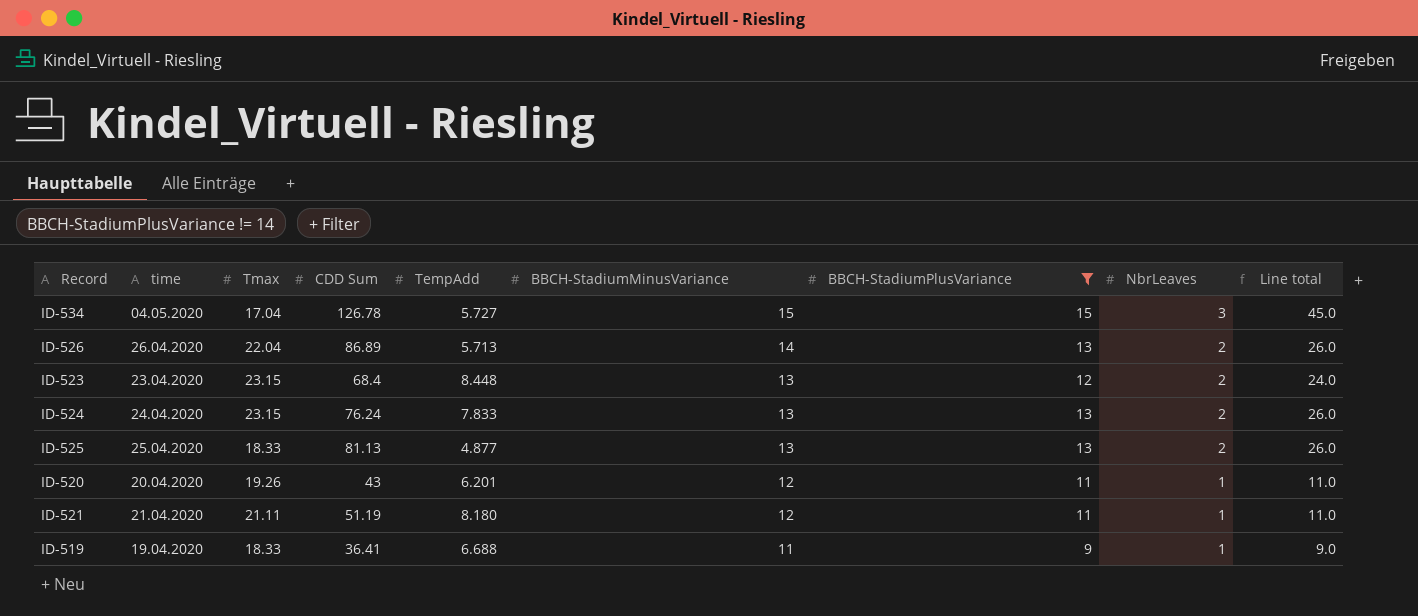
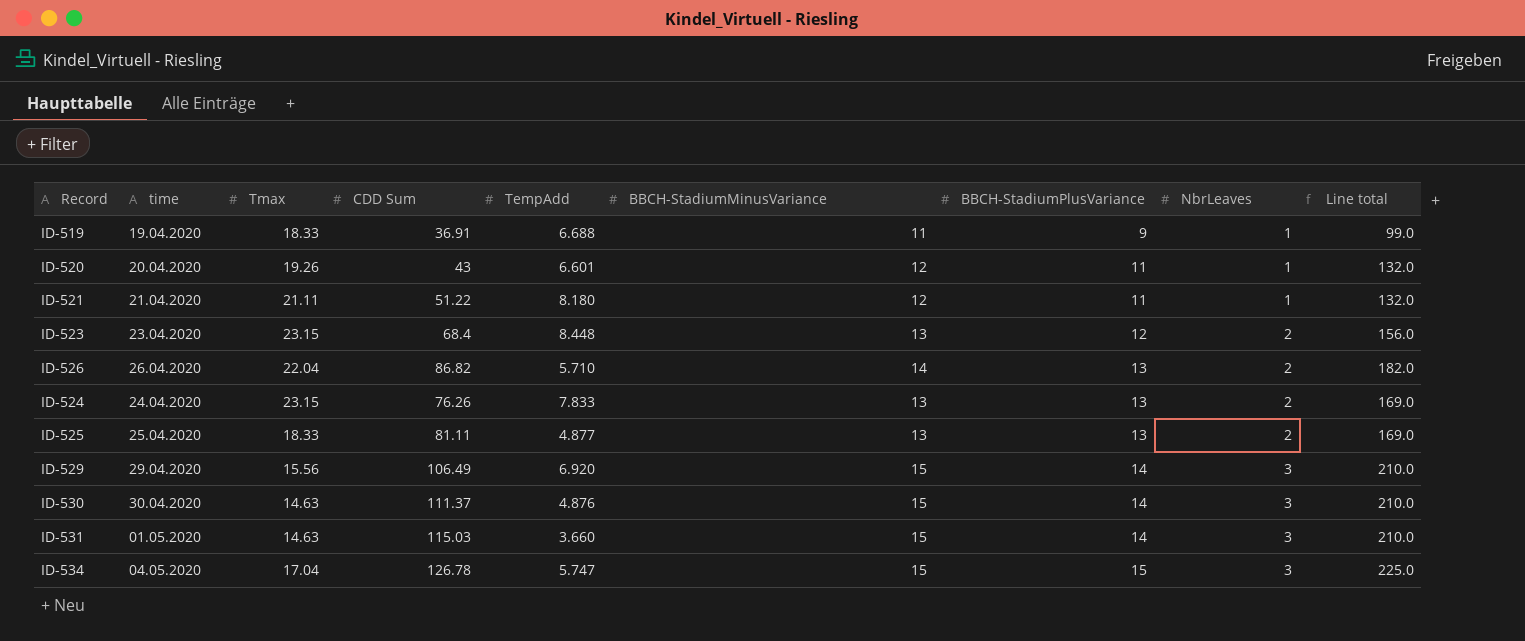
filter: BBCH-StadiumPlusVariance != 14 -> none
row order: BBCH-StadiumMinusVariance descending -> BBCH-StadiumPlusVariance ascending
column Line total | formula: [BBCH-StadiumPlusVariance] * [NbrLeaves] -> [BBCH-StadiumMinusVariance] * [BBCH-StadiumPlusVariance]
ID-519 | CDD Sum: 36.41 -> 36.91
ID-520 | TempAdd: 6.201 -> 6.601
ID-521 | CDD Sum: 51.19 -> 51.22
ID-526 | CDD Sum: 86.89 -> 86.82
ID-526 | TempAdd: 5.713 -> 5.710
ID-524 | CDD Sum: 76.24 -> 76.26
ID-525 | CDD Sum: 81.13 -> 81.11
ID-534 | TempAdd: 5.727 -> 5.747

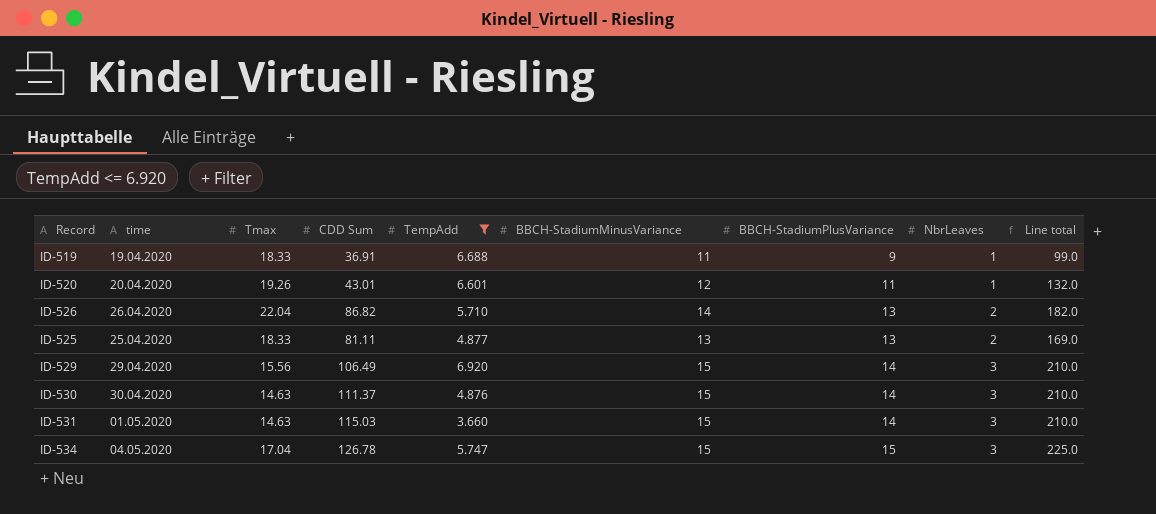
filter: none -> TempAdd <= 6.920
ID-520 | CDD Sum: 43 -> 43.01

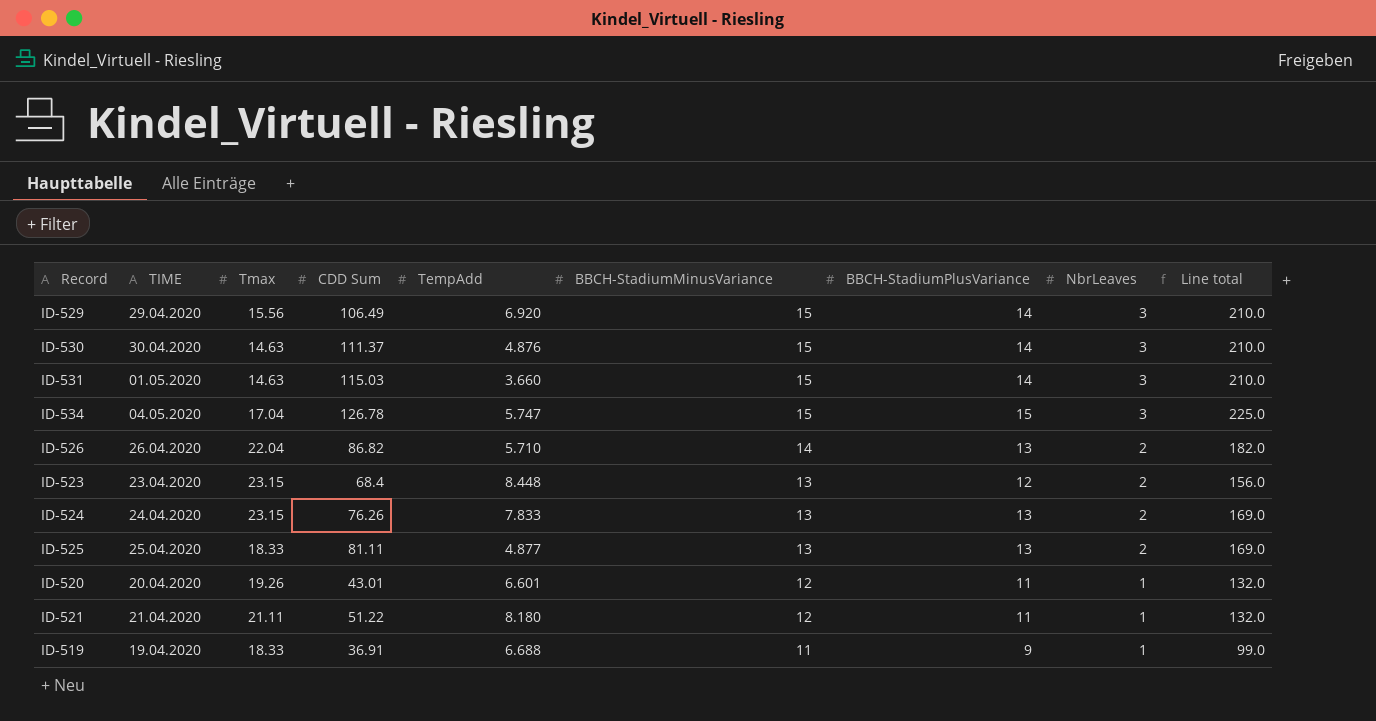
filter: TempAdd <= 6.920 -> none
row order: BBCH-StadiumPlusVariance ascending -> BBCH-StadiumMinusVariance descending
column name: time -> TIME

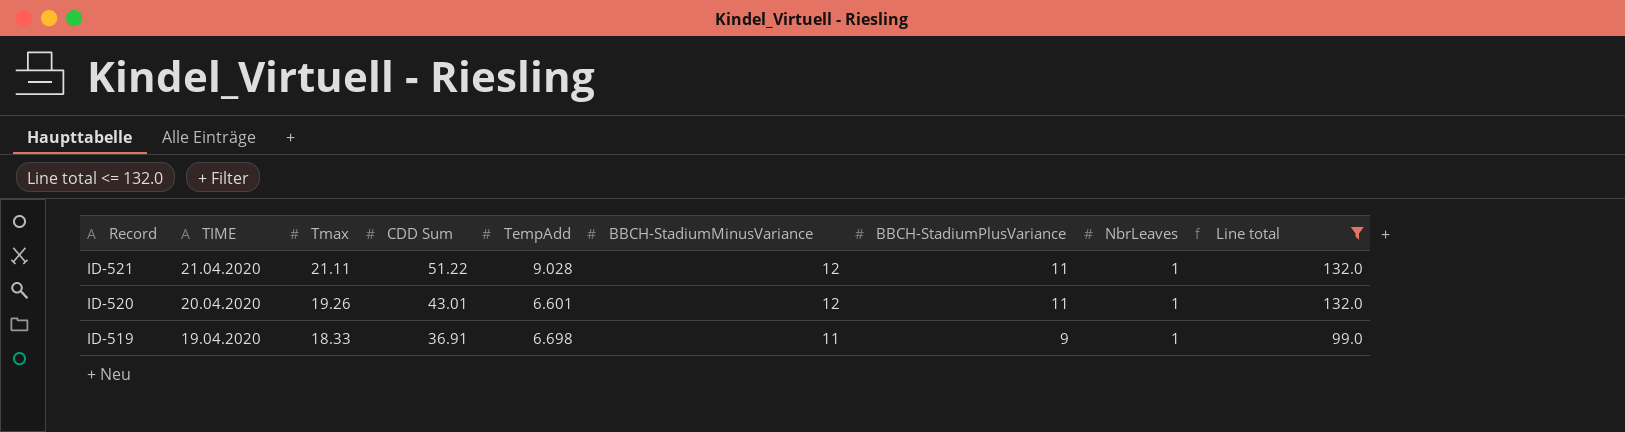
filter: none -> Line total <= 132.0
row order: BBCH-StadiumMinusVariance descending -> Record descending
ID-521 | TempAdd: 8.180 -> 9.028
ID-519 | TempAdd: 6.688 -> 6.698

